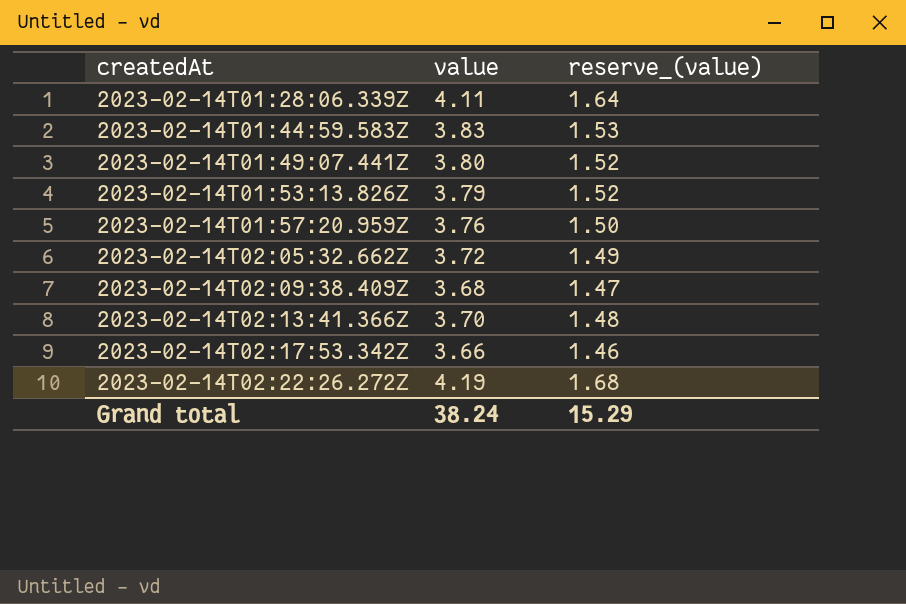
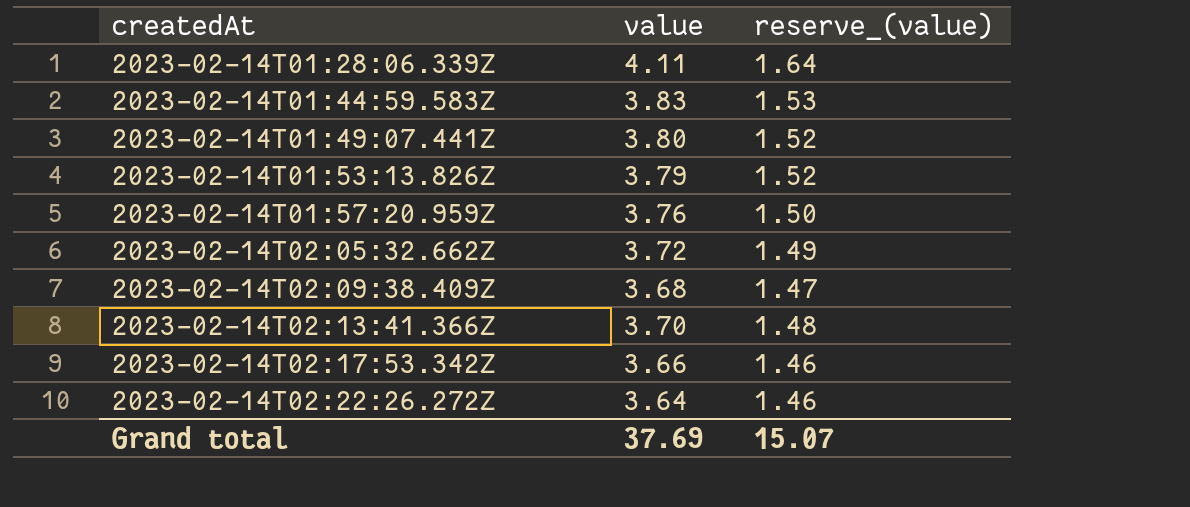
2023-02-14T02:22:26.272Z | value: 4.19 -> 3.64
2023-02-14T02:22:26.272Z | reserve_(value): 1.68 -> 1.46
Grand total | value: 38.24 -> 37.69
Grand total | reserve_(value): 15.29 -> 15.07

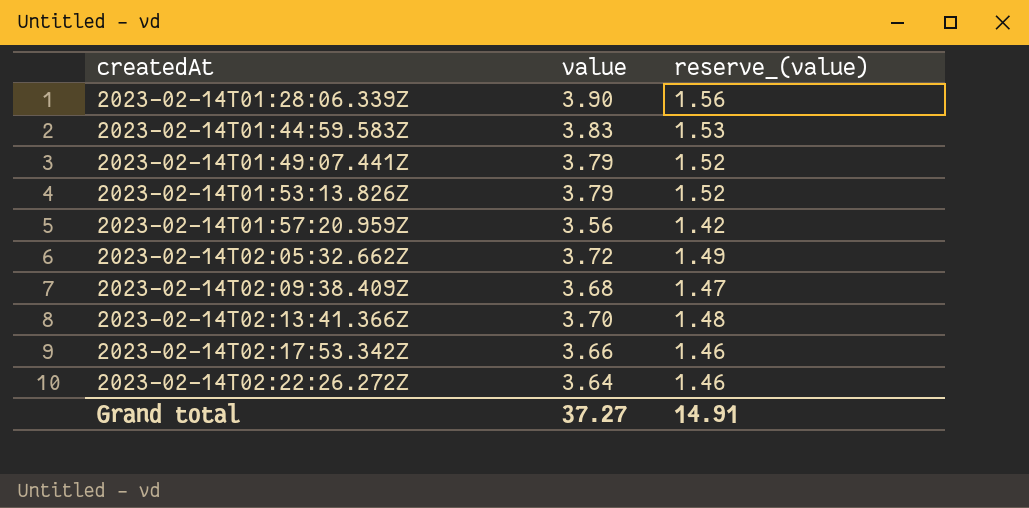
2023-02-14T01:28:06.339Z | value: 4.11 -> 3.90
2023-02-14T01:28:06.339Z | reserve_(value): 1.64 -> 1.56
2023-02-14T01:49:07.441Z | value: 3.80 -> 3.79
2023-02-14T01:57:20.959Z | value: 3.76 -> 3.56
2023-02-14T01:57:20.959Z | reserve_(value): 1.50 -> 1.42
Grand total | value: 37.69 -> 37.27
Grand total | reserve_(value): 15.07 -> 14.91

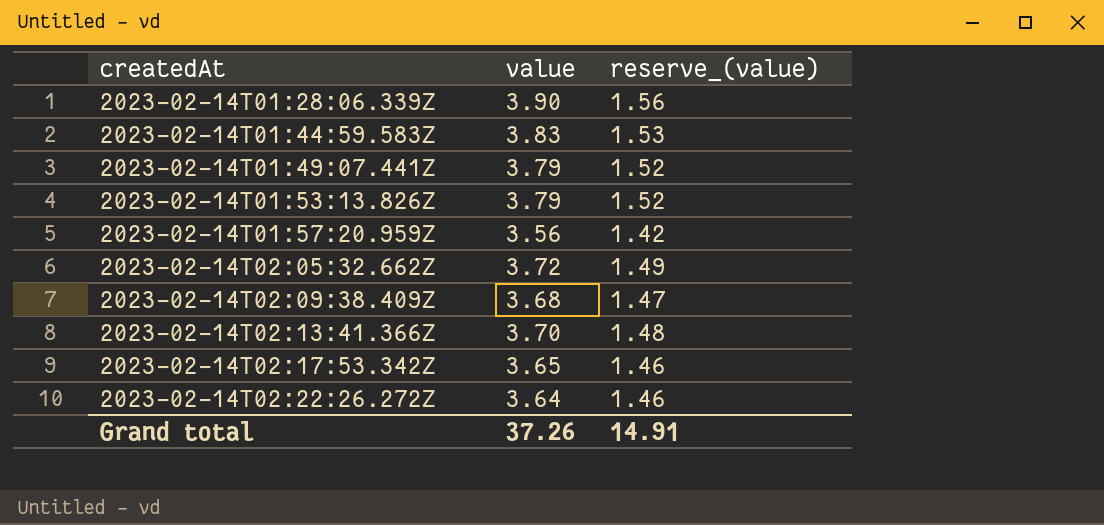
2023-02-14T02:17:53.342Z | value: 3.66 -> 3.65
Grand total | value: 37.27 -> 37.26

